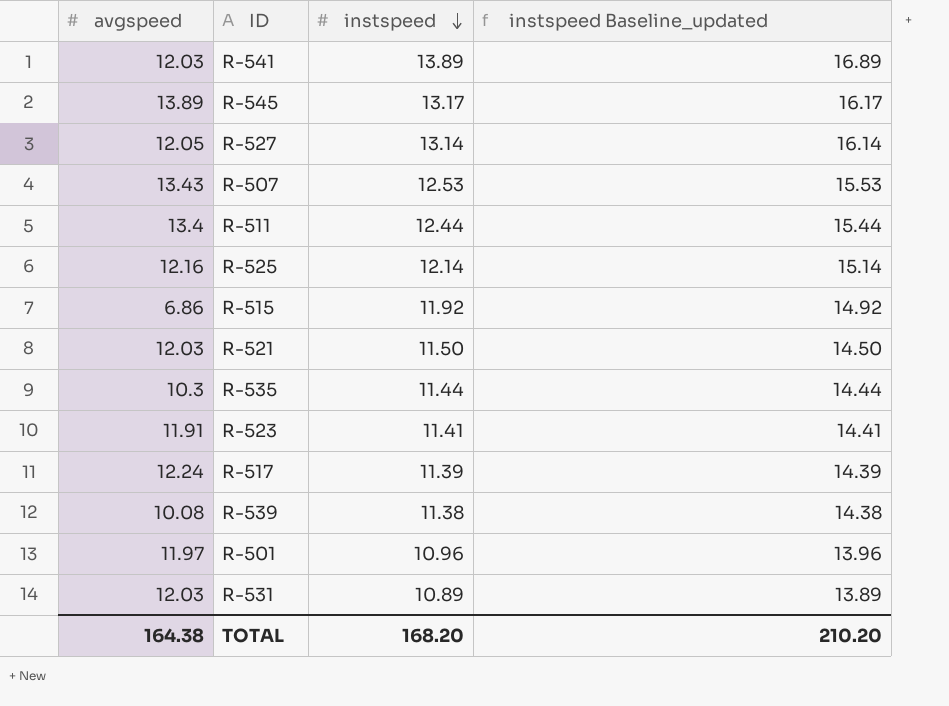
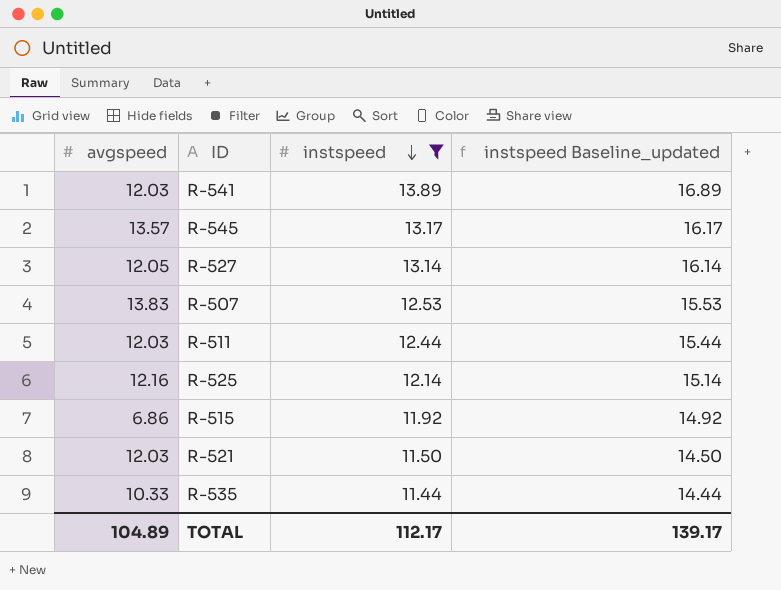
filter: none -> instspeed >= 11.44
R-545 | avgspeed: 13.89 -> 13.57
R-507 | avgspeed: 13.43 -> 13.83
R-511 | avgspeed: 13.4 -> 12.03
R-535 | avgspeed: 10.3 -> 10.33
TOTAL | avgspeed: 164.38 -> 104.89
TOTAL | instspeed: 168.20 -> 112.17
TOTAL | instspeed Baseline_updated: 210.20 -> 139.17

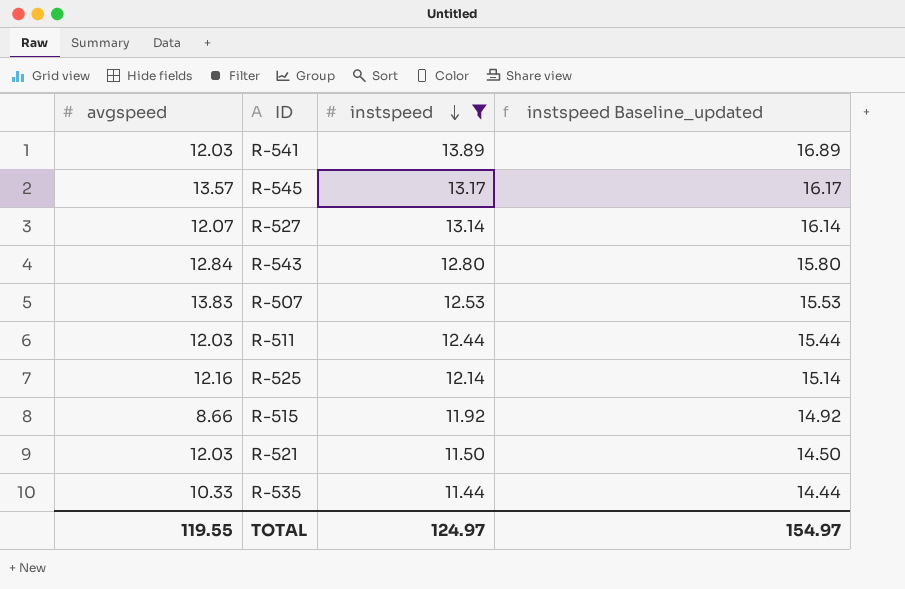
R-527 | avgspeed: 12.05 -> 12.07
row R-543: none -> 12.84 | 12.80 | 15.80
R-515 | avgspeed: 6.86 -> 8.66
TOTAL | avgspeed: 104.89 -> 119.55
TOTAL | instspeed: 112.17 -> 124.97
TOTAL | instspeed Baseline_updated: 139.17 -> 154.97

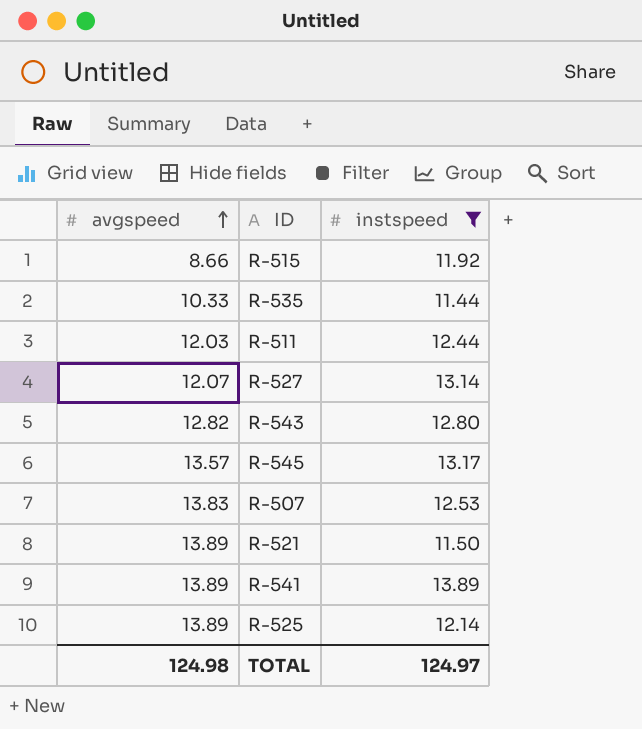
row order: instspeed descending -> avgspeed ascending
column instspeed Baseline_updated | formula: [instspeed] + 3 -> none
R-543 | avgspeed: 12.84 -> 12.82
R-521 | avgspeed: 12.03 -> 13.89
R-541 | avgspeed: 12.03 -> 13.89
R-525 | avgspeed: 12.16 -> 13.89
TOTAL | avgspeed: 119.55 -> 124.98

